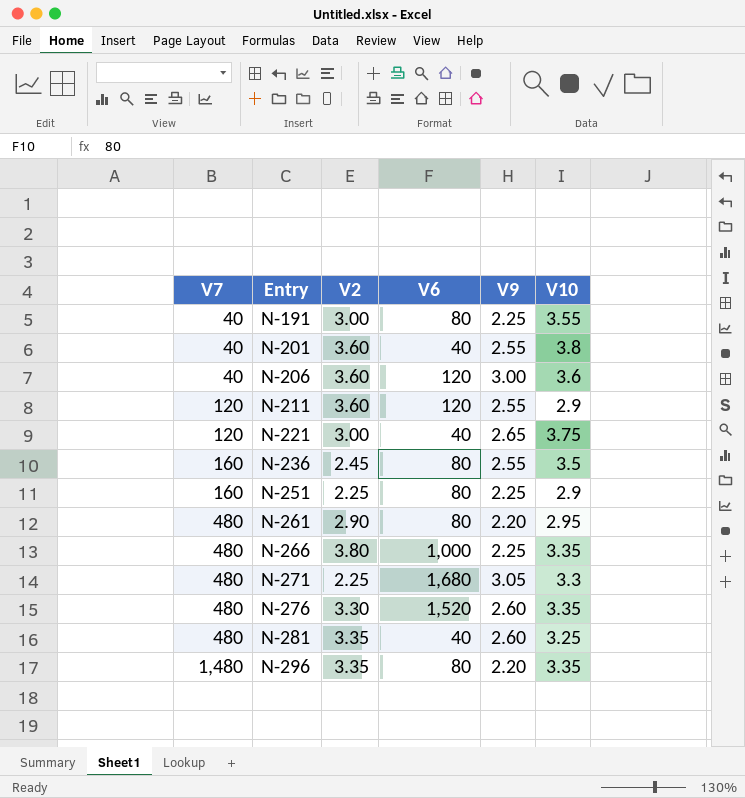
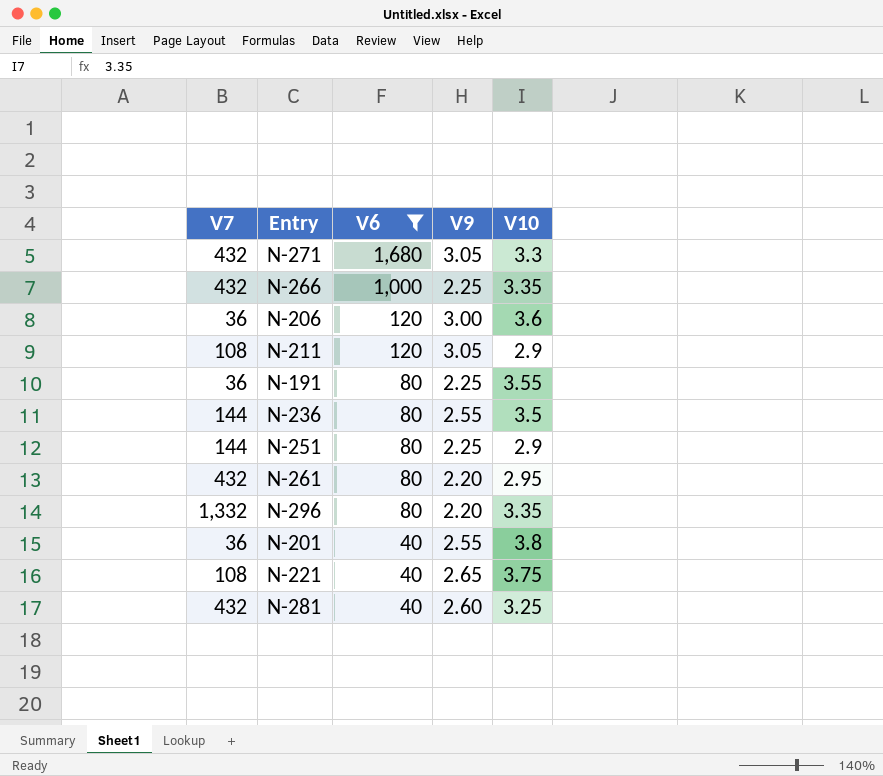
filter: none -> V6 != 1,520
row order: V7 ascending -> V6 descending
column V2 | position: 3 -> none
N-271 | V7: 480 -> 432
N-266 | V7: 480 -> 432
N-206 | V7: 40 -> 36
N-211 | V7: 120 -> 108
N-211 | V9: 2.55 -> 3.05
N-191 | V7: 40 -> 36
N-236 | V7: 160 -> 144
N-251 | V7: 160 -> 144
N-261 | V7: 480 -> 432
N-296 | V7: 1,480 -> 1,332
N-201 | V7: 40 -> 36
N-221 | V7: 120 -> 108
N-281 | V7: 480 -> 432

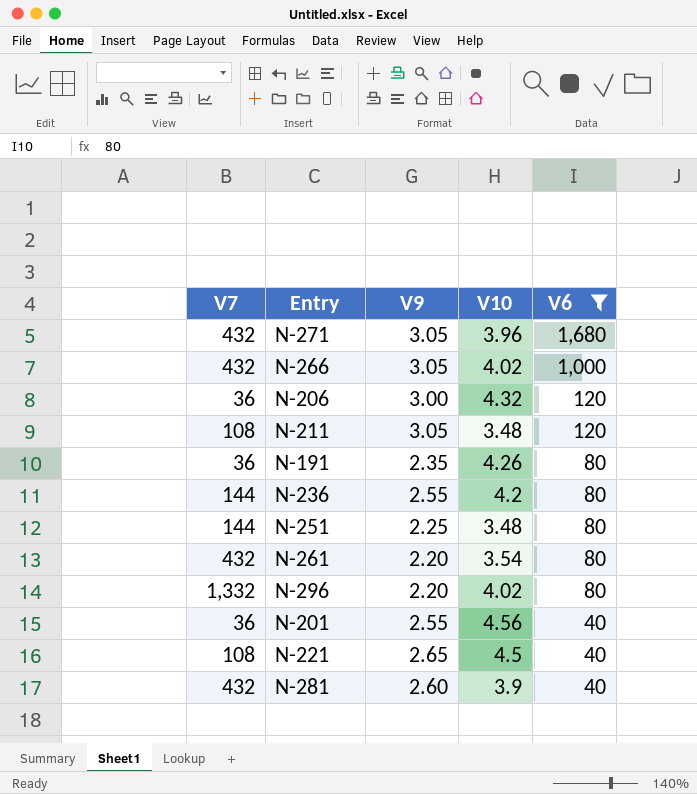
column V6 | position: 3 -> 5
N-271 | V10: 3.3 -> 3.96
N-266 | V9: 2.25 -> 3.05
N-266 | V10: 3.35 -> 4.02
N-206 | V10: 3.6 -> 4.32
N-211 | V10: 2.9 -> 3.48
N-191 | V9: 2.25 -> 2.35
N-191 | V10: 3.55 -> 4.26
N-236 | V10: 3.5 -> 4.2
N-251 | V10: 2.9 -> 3.48
N-261 | V10: 2.95 -> 3.54
N-296 | V10: 3.35 -> 4.02
N-201 | V10: 3.8 -> 4.56
N-221 | V10: 3.75 -> 4.5
N-281 | V10: 3.25 -> 3.9

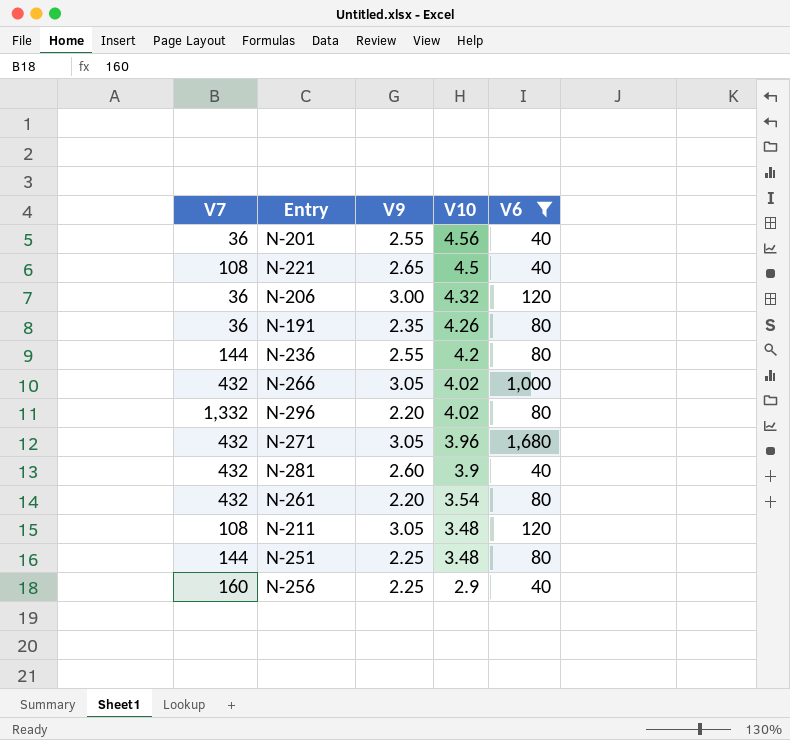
row order: V6 descending -> V10 descending
row N-256: none -> 160 | 2.25 | 2.9 | 40

